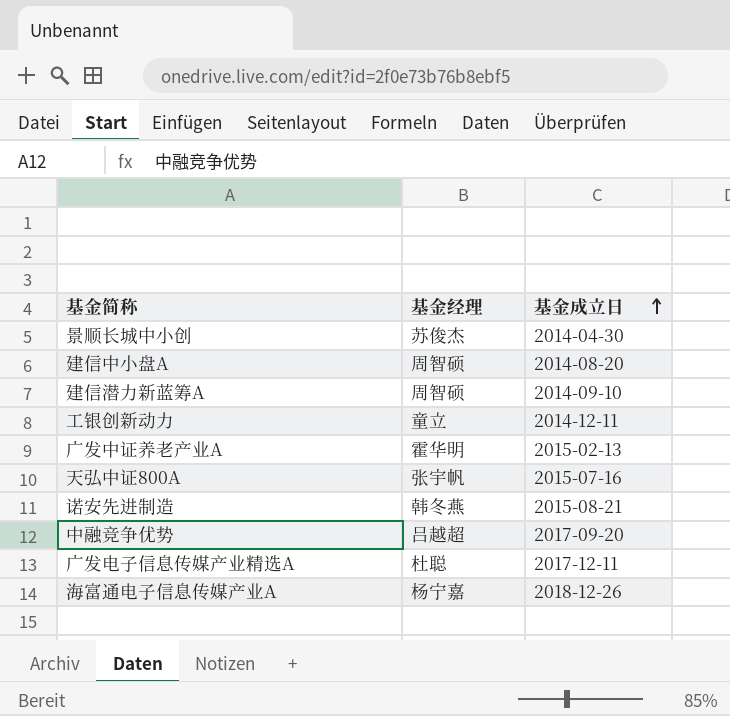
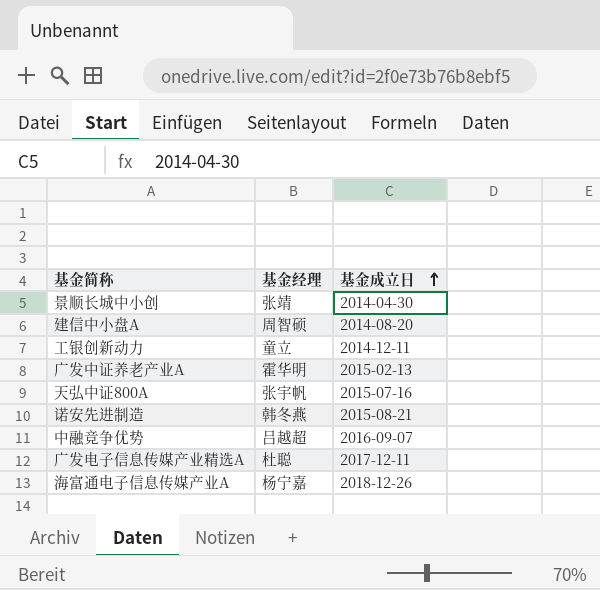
row 建信潜力新蓝筹A: 周智硕 | 2014-09-10 -> none
景顺长城中小创 | 基金经理: 苏俊杰 -> 张靖
中融竞争优势 | 基金成立日: 2017-09-20 -> 2016-09-07

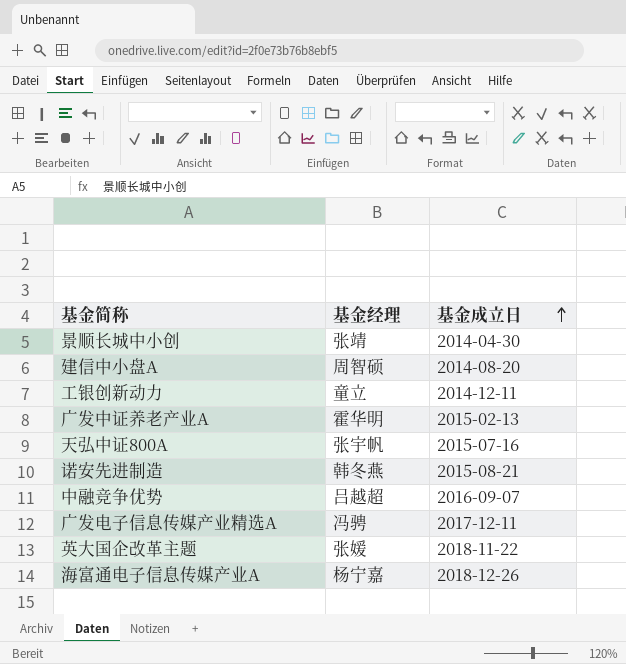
广发电子信息传媒产业精选A | 基金经理: 杜聪 -> 冯骋
row 英大国企改革主题: none -> 张媛 | 2018-11-22

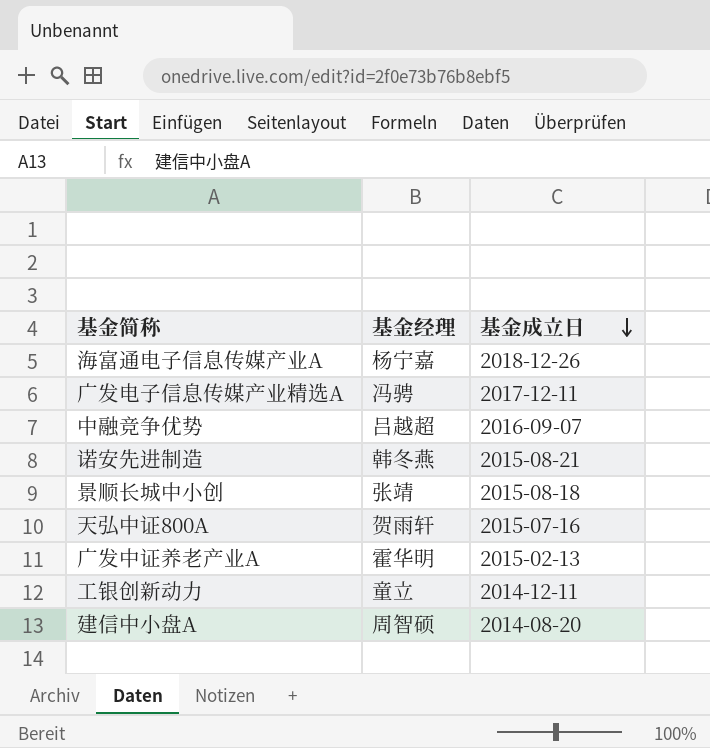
row order: 基金成立日 ascending -> 基金成立日 descending
row 英大国企改革主题: 张媛 | 2018-11-22 -> none
景顺长城中小创 | 基金成立日: 2014-04-30 -> 2015-08-18
天弘中证800A | 基金经理: 张宇帆 -> 贺雨轩

